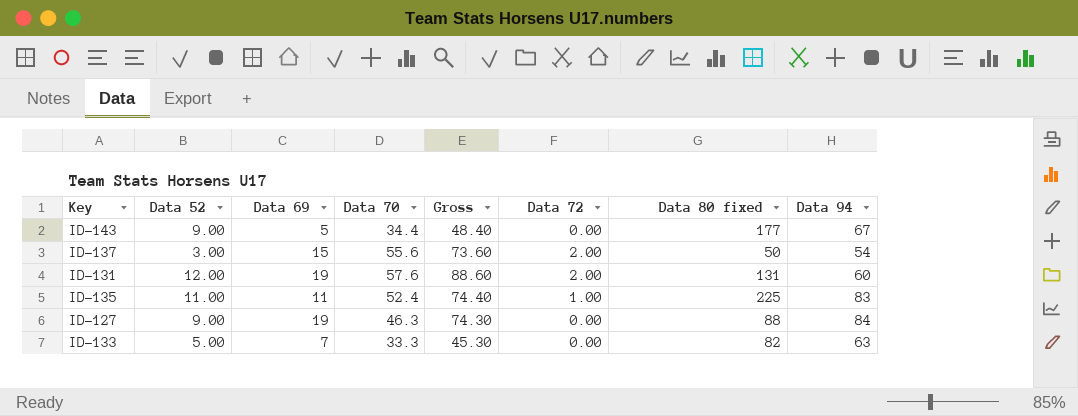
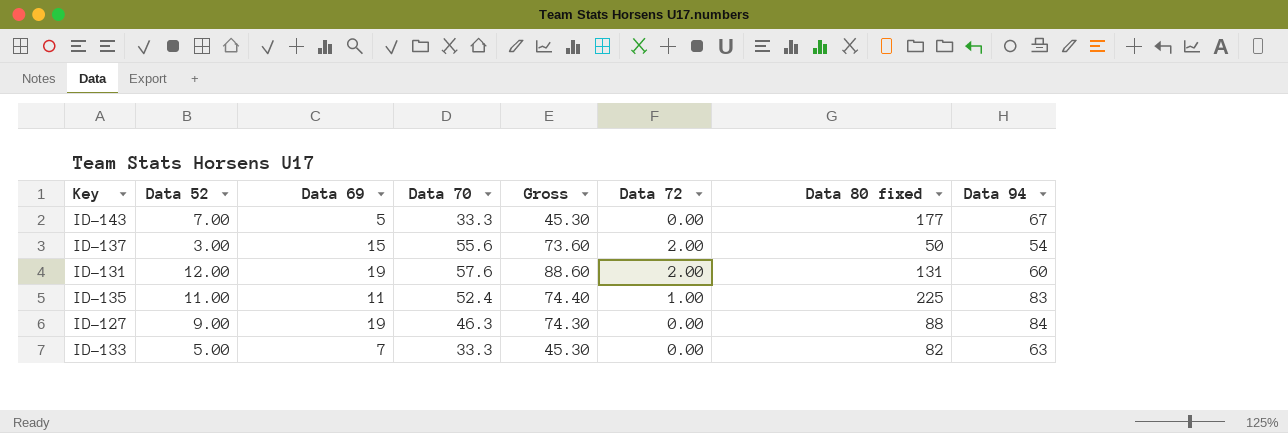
ID-143 | Data 52: 9.00 -> 7.00
ID-143 | Data 70: 34.4 -> 33.3
ID-143 | Gross: 48.40 -> 45.30

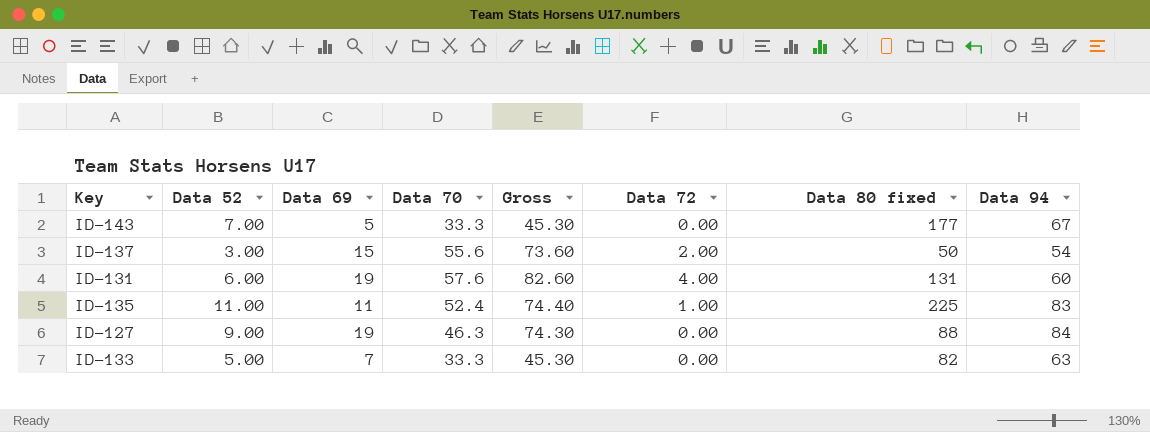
ID-131 | Data 52: 12.00 -> 6.00
ID-131 | Gross: 88.60 -> 82.60
ID-131 | Data 72: 2.00 -> 4.00

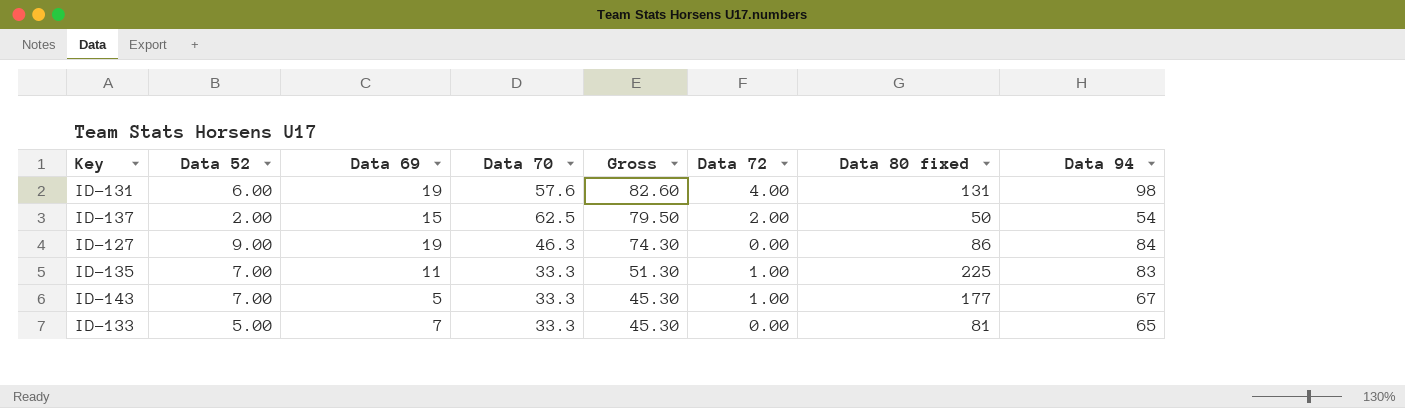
row order: none -> Gross descending
ID-131 | Data 94: 60 -> 98
ID-137 | Data 52: 3.00 -> 2.00
ID-137 | Data 70: 55.6 -> 62.5
ID-137 | Gross: 73.60 -> 79.50
ID-127 | Data 80 fixed: 88 -> 86
ID-135 | Data 52: 11.00 -> 7.00
ID-135 | Data 70: 52.4 -> 33.3
ID-135 | Gross: 74.40 -> 51.30
ID-143 | Data 72: 0.00 -> 1.00
ID-133 | Data 80 fixed: 82 -> 81
ID-133 | Data 94: 63 -> 65

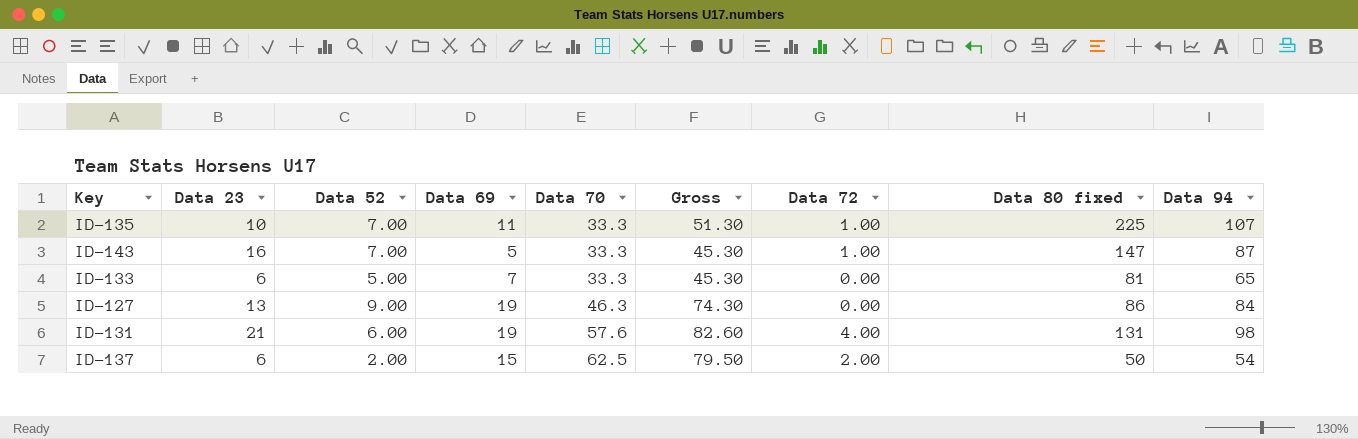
row order: Gross descending -> Data 70 ascending
column Data 23 | position: none -> 2
ID-135 | Data 94: 83 -> 107
ID-143 | Data 80 fixed: 177 -> 147
ID-143 | Data 94: 67 -> 87

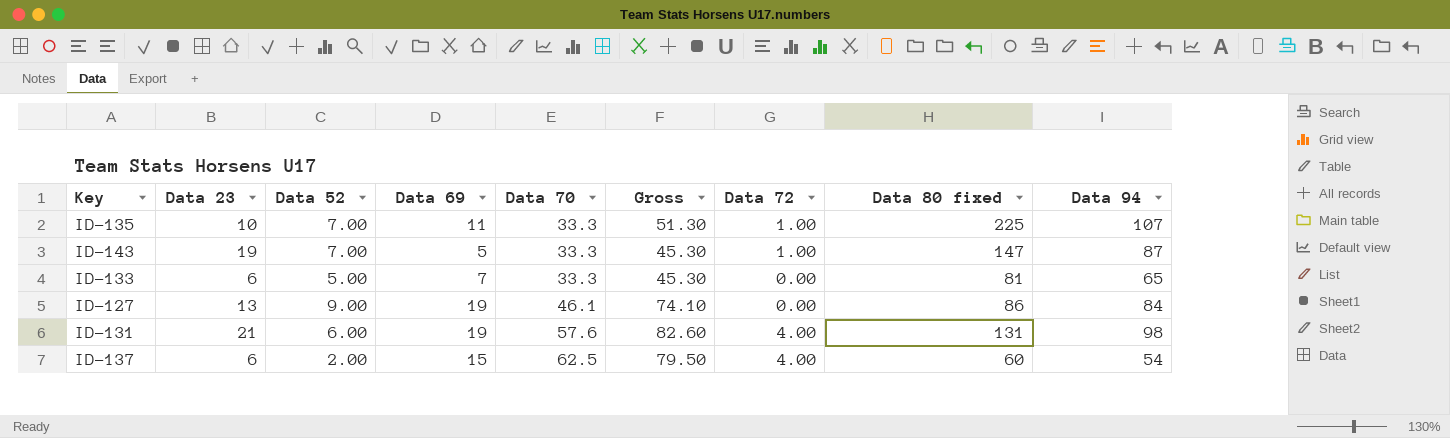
ID-143 | Data 23: 16 -> 19
ID-127 | Data 70: 46.3 -> 46.1
ID-127 | Gross: 74.30 -> 74.10
ID-137 | Data 72: 2.00 -> 4.00
ID-137 | Data 80 fixed: 50 -> 60

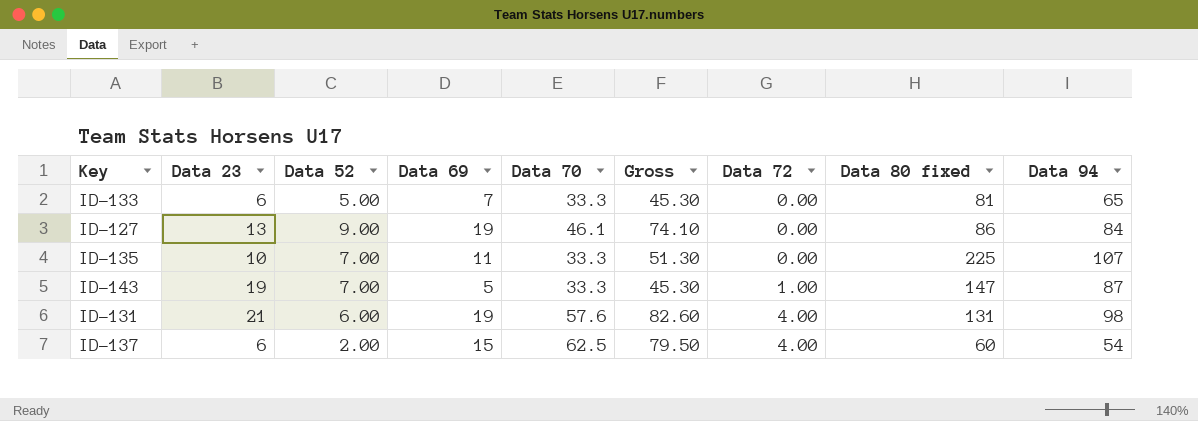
row order: Data 70 ascending -> Data 72 ascending
ID-135 | Data 72: 1.00 -> 0.00

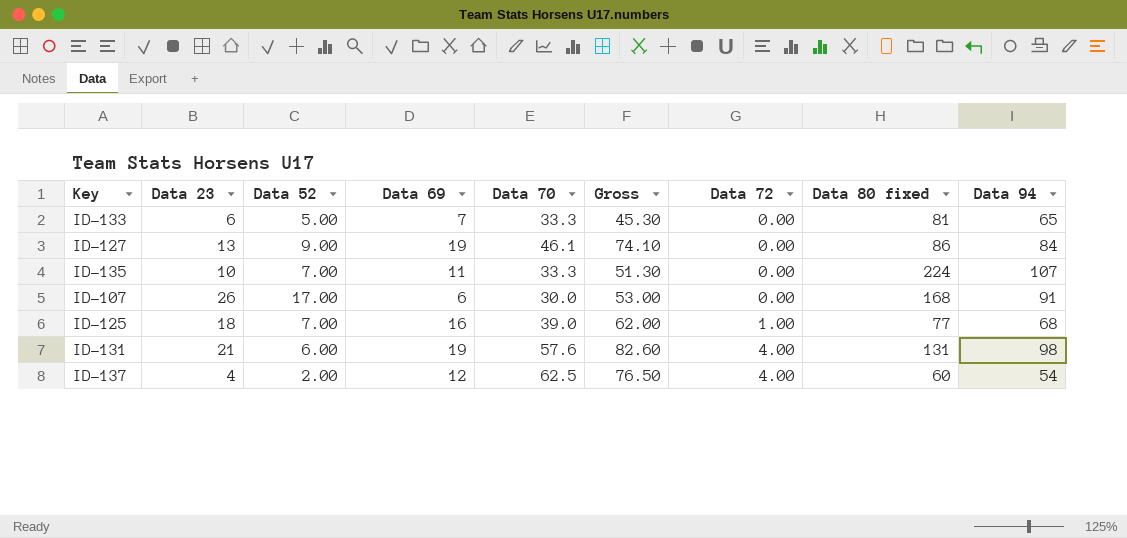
row ID-143: 19 | 7.00 | 5 | 33.3 | 45.30 | 1.00 | 147 | 87 -> none
ID-135 | Data 80 fixed: 225 -> 224
row ID-107: none -> 26 | 17.00 | 6 | 30.0 | 53.00 | 0.00 | 168 | 91
row ID-125: none -> 18 | 7.00 | 16 | 39.0 | 62.00 | 1.00 | 77 | 68
ID-137 | Data 23: 6 -> 4
ID-137 | Data 69: 15 -> 12
ID-137 | Gross: 79.50 -> 76.50

